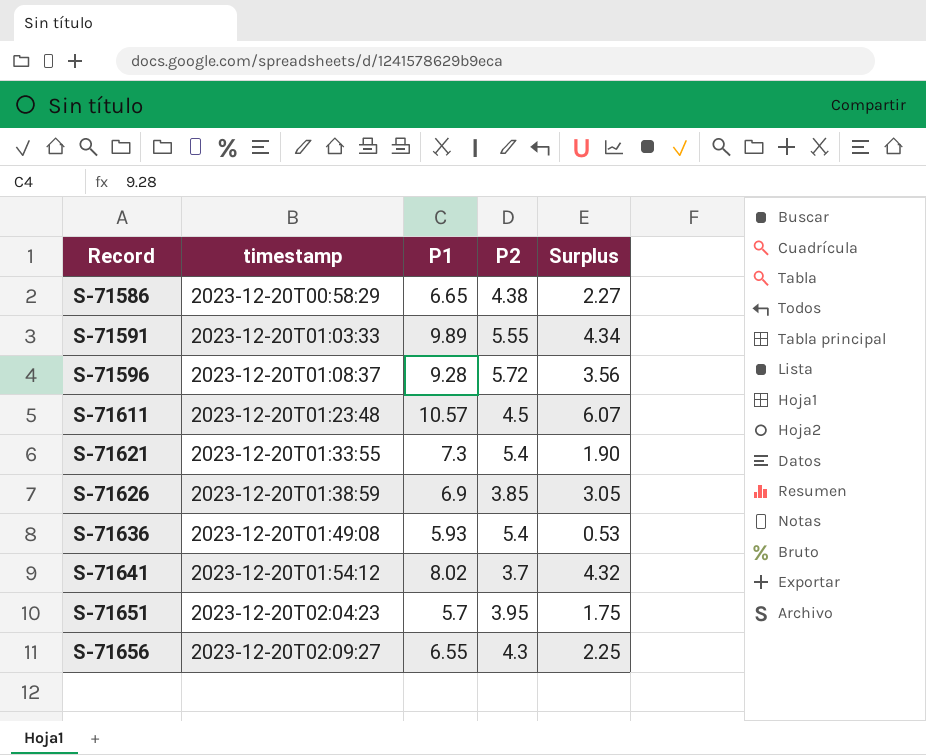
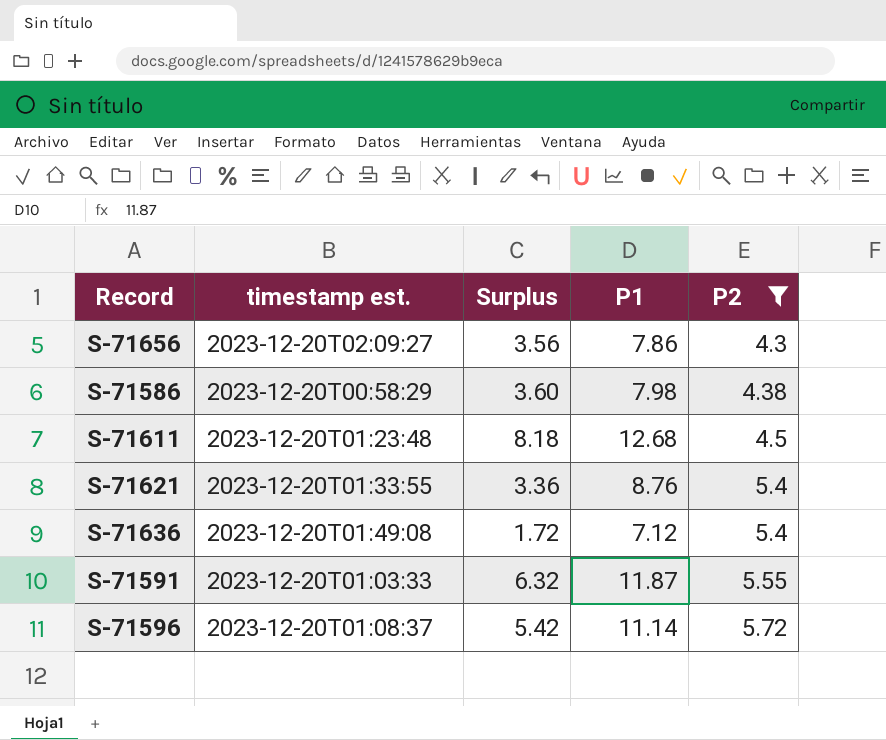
filter: none -> P2 >= 4.3
row order: Record ascending -> P2 ascending
column name: timestamp -> timestamp est.
column Surplus | position: 5 -> 3
S-71656 | Surplus: 2.25 -> 3.56
S-71656 | P1: 6.55 -> 7.86
S-71586 | Surplus: 2.27 -> 3.60
S-71586 | P1: 6.65 -> 7.98
S-71611 | Surplus: 6.07 -> 8.18
S-71611 | P1: 10.57 -> 12.68
S-71621 | Surplus: 1.90 -> 3.36
S-71621 | P1: 7.3 -> 8.76
S-71636 | Surplus: 0.53 -> 1.72
S-71636 | P1: 5.93 -> 7.12
S-71591 | Surplus: 4.34 -> 6.32
S-71591 | P1: 9.89 -> 11.87
S-71596 | Surplus: 3.56 -> 5.42
S-71596 | P1: 9.28 -> 11.14

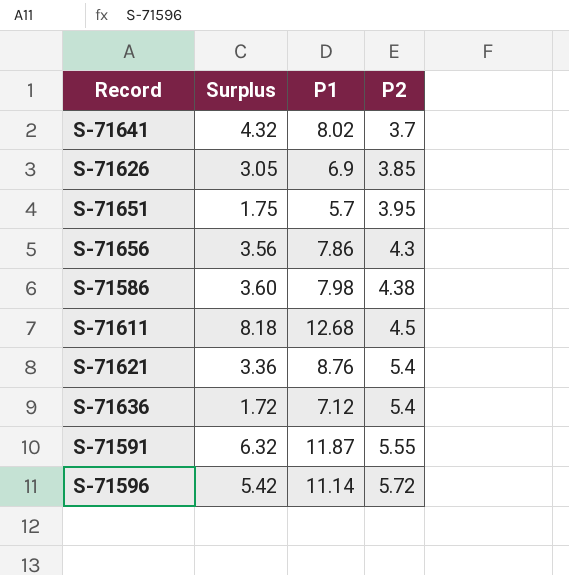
filter: P2 >= 4.3 -> none
column timestamp est. | position: 2 -> none

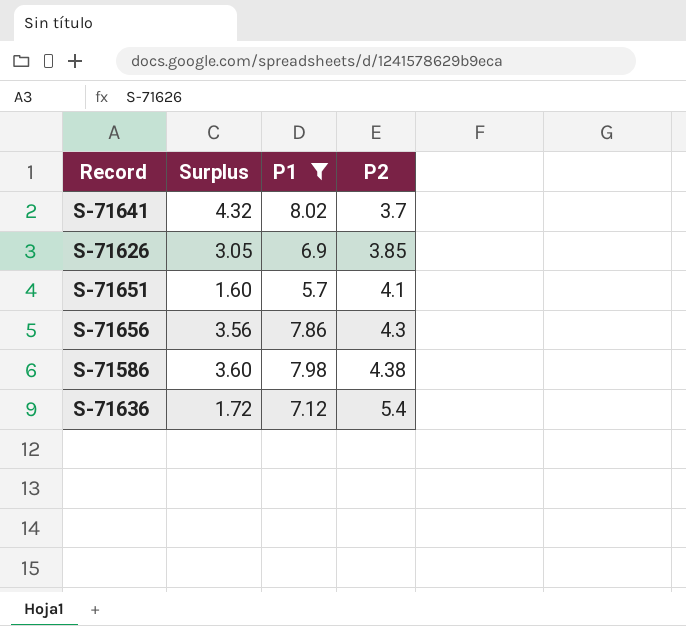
filter: none -> P1 <= 8.02
S-71651 | Surplus: 1.75 -> 1.60
S-71651 | P2: 3.95 -> 4.1

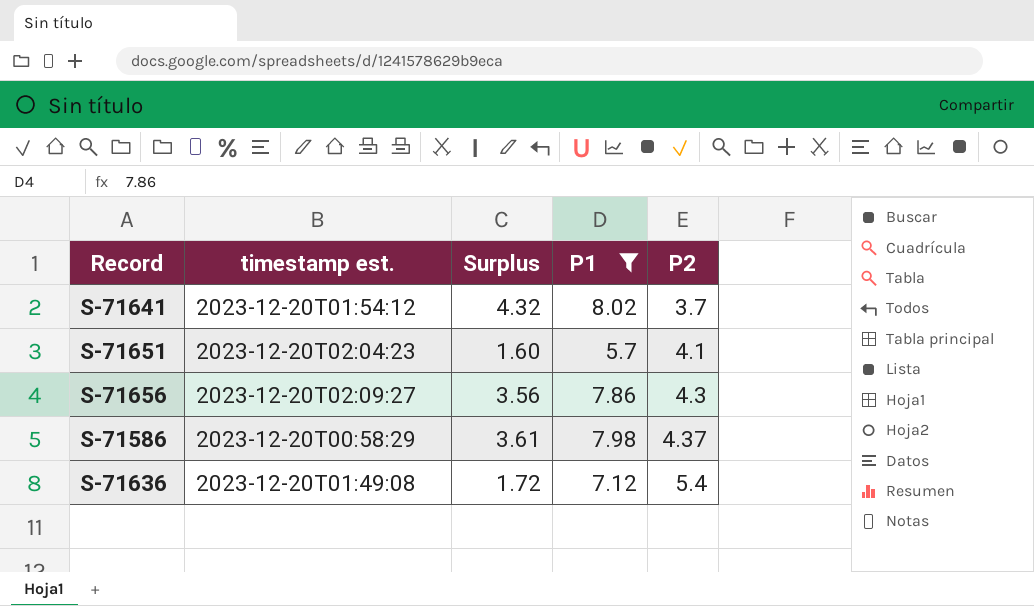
column timestamp est. | position: none -> 2
row S-71626: 3.05 | 6.9 | 3.85 -> none
S-71586 | Surplus: 3.60 -> 3.61
S-71586 | P2: 4.38 -> 4.37

